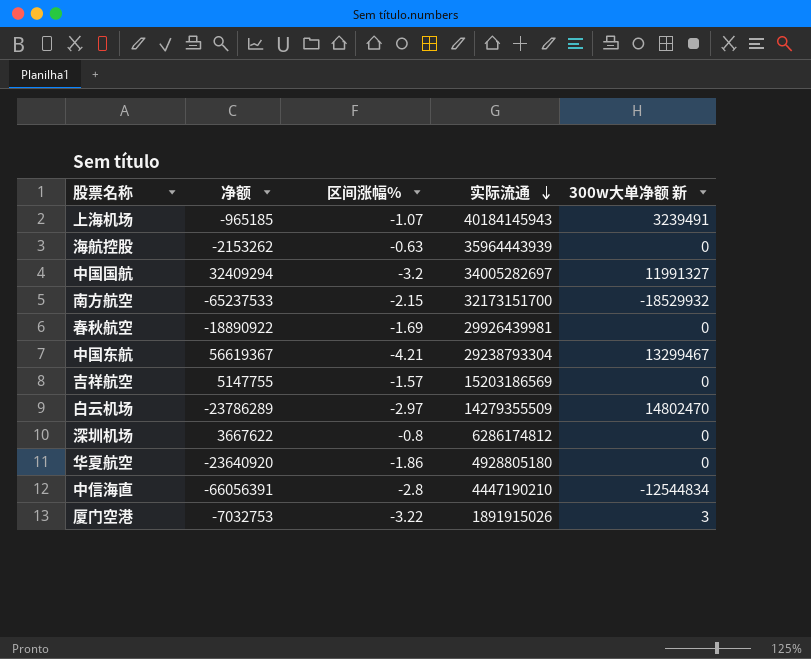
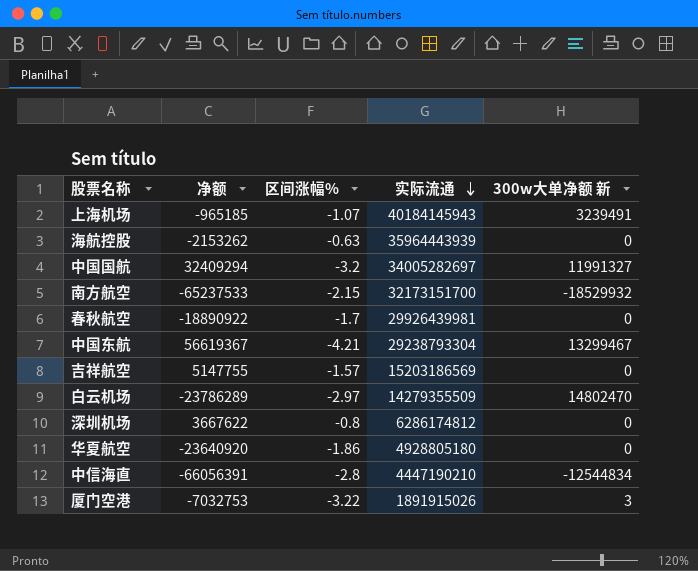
春秋航空 | 区间涨幅%: -1.69 -> -1.7

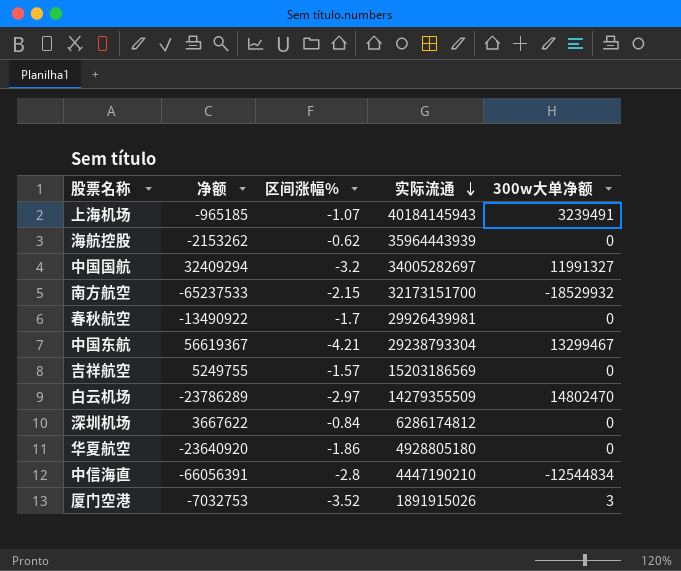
column name: 300w大单净额 新 -> 300w大单净额
海航控股 | 区间涨幅%: -0.63 -> -0.62
春秋航空 | 净额: -18890922 -> -13490922
吉祥航空 | 净额: 5147755 -> 5249755
深圳机场 | 区间涨幅%: -0.8 -> -0.84
厦门空港 | 区间涨幅%: -3.22 -> -3.52

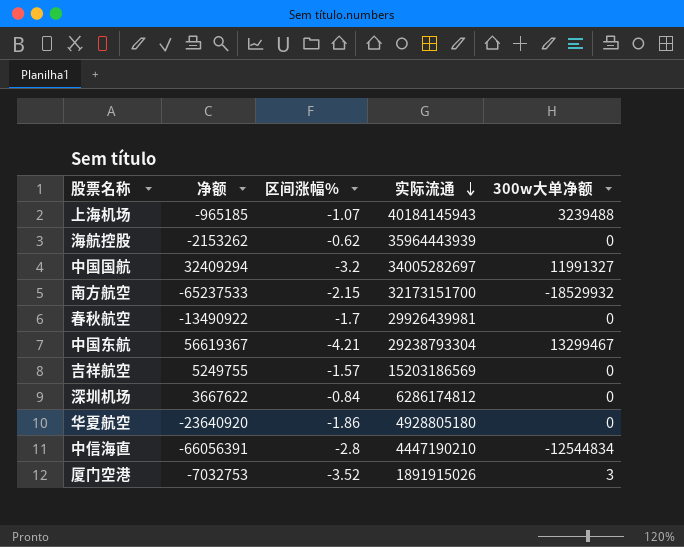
row 白云机场: -23786289 | -2.97 | 14279355509 | 14802470 -> none
上海机场 | 300w大单净额: 3239491 -> 3239488

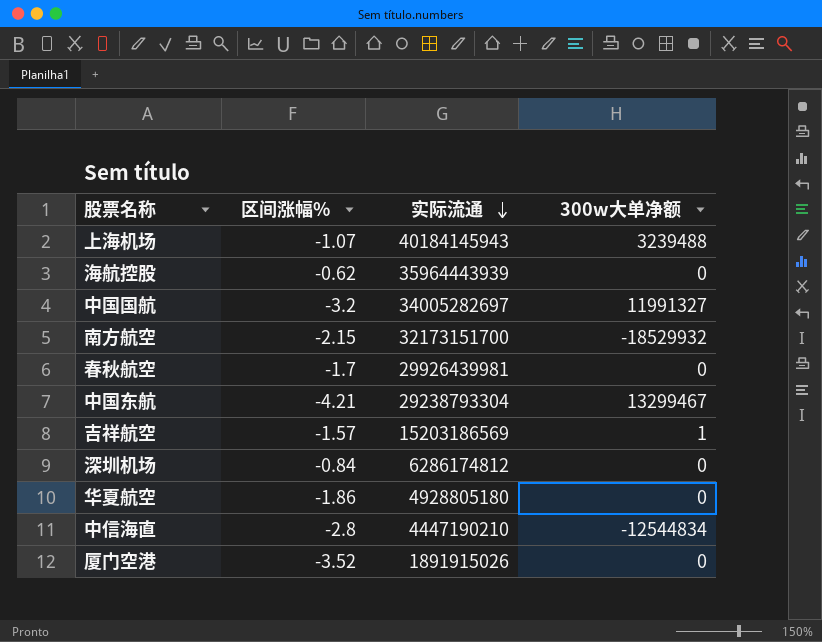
column 净额 | position: 2 -> none
吉祥航空 | 300w大单净额: 0 -> 1
厦门空港 | 300w大单净额: 3 -> 0

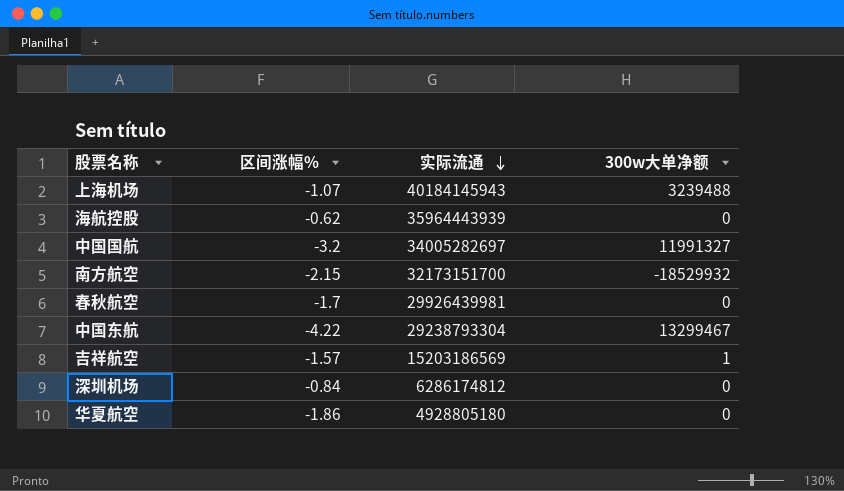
row 中信海直: -2.8 | 4447190210 | -12544834 -> none
row 厦门空港: -3.52 | 1891915026 | 0 -> none
中国东航 | 区间涨幅%: -4.21 -> -4.22

